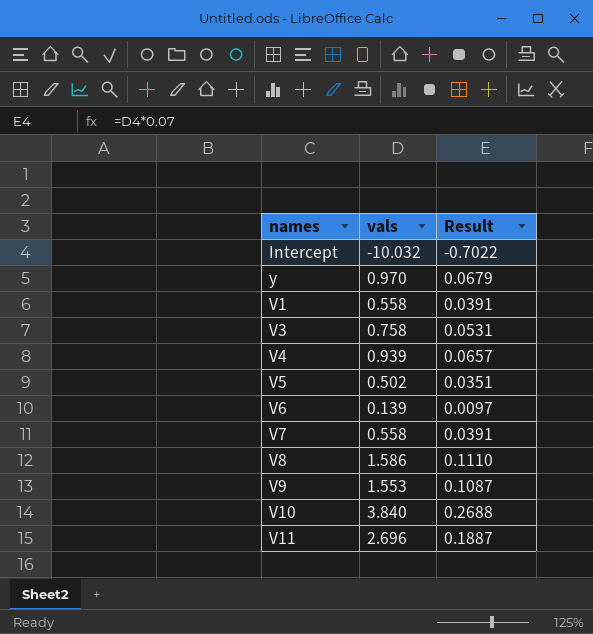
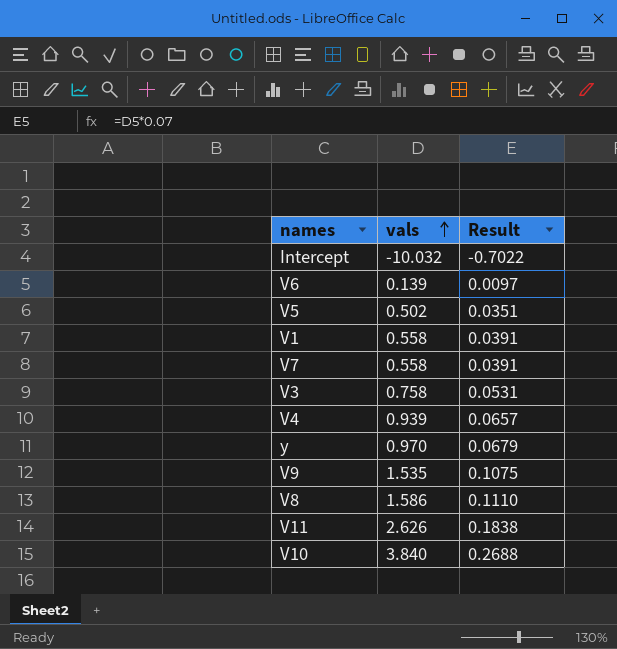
row order: none -> vals ascending
V9 | vals: 1.553 -> 1.535
V9 | Result: 0.1087 -> 0.1075
V11 | vals: 2.696 -> 2.626
V11 | Result: 0.1887 -> 0.1838

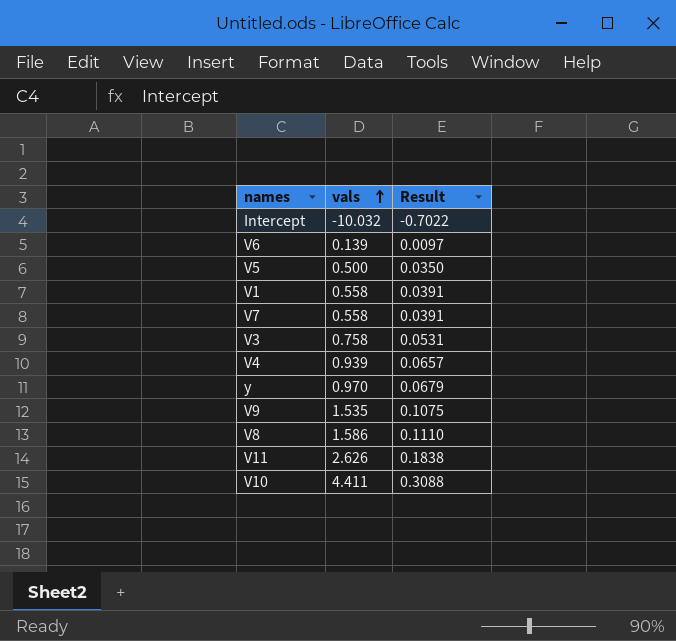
V5 | vals: 0.502 -> 0.500
V5 | Result: 0.0351 -> 0.0350
V10 | vals: 3.840 -> 4.411
V10 | Result: 0.2688 -> 0.3088

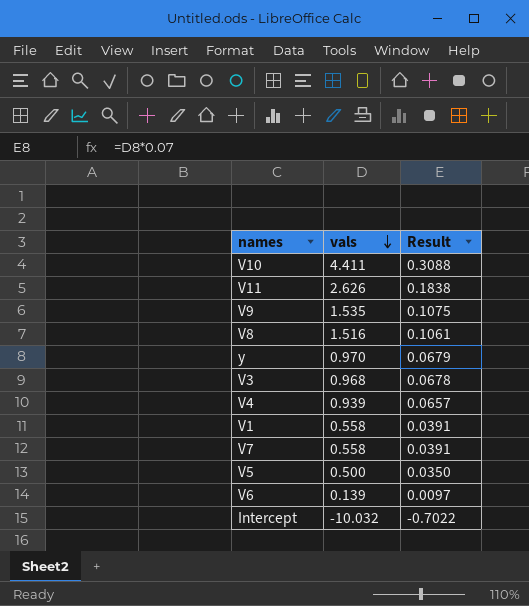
row order: vals ascending -> vals descending
V8 | vals: 1.586 -> 1.516
V8 | Result: 0.1110 -> 0.1061
V3 | vals: 0.758 -> 0.968
V3 | Result: 0.0531 -> 0.0678

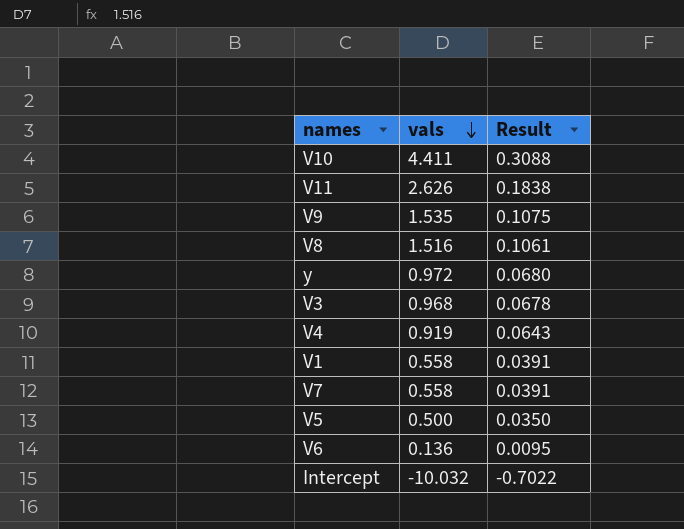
y | vals: 0.970 -> 0.972
y | Result: 0.0679 -> 0.0680
V4 | vals: 0.939 -> 0.919
V4 | Result: 0.0657 -> 0.0643
V6 | vals: 0.139 -> 0.136
V6 | Result: 0.0097 -> 0.0095

